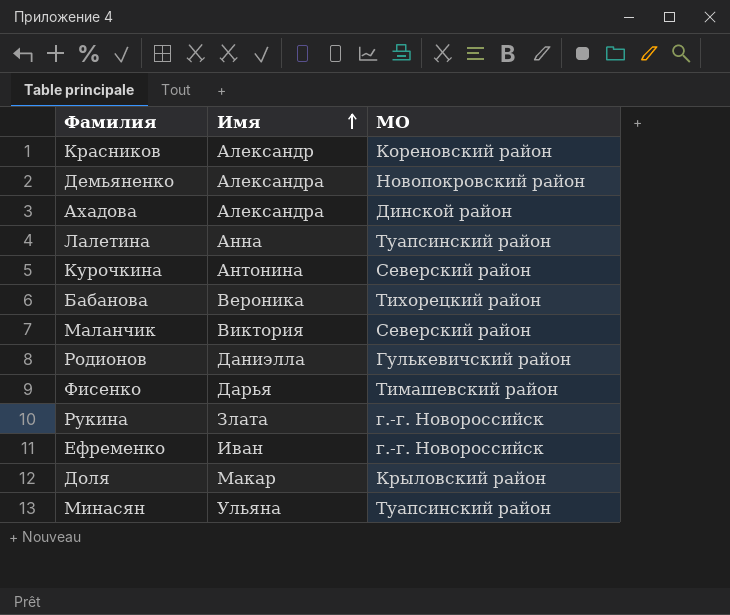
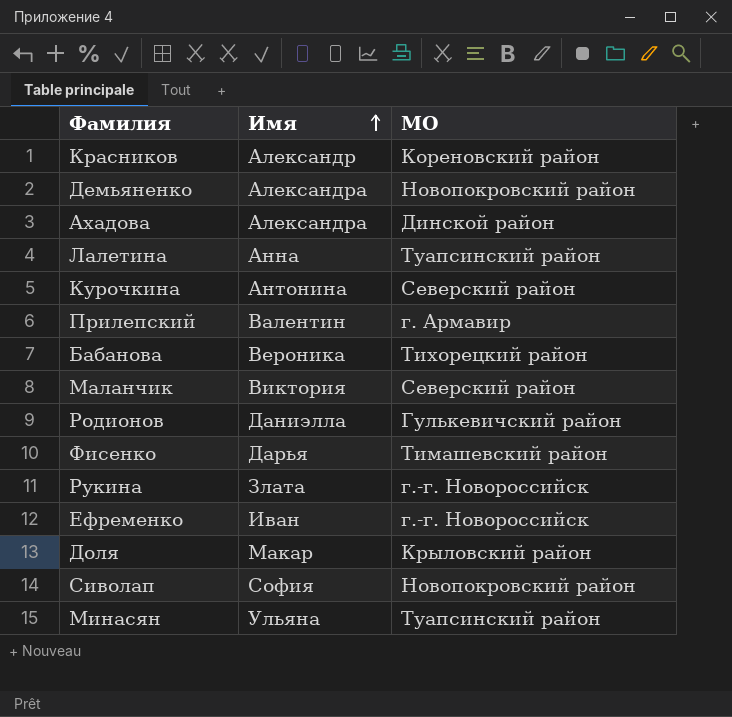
row Прилепский: none -> Валентин | г. Армавир
row Сиволап: none -> София | Новопокровский район

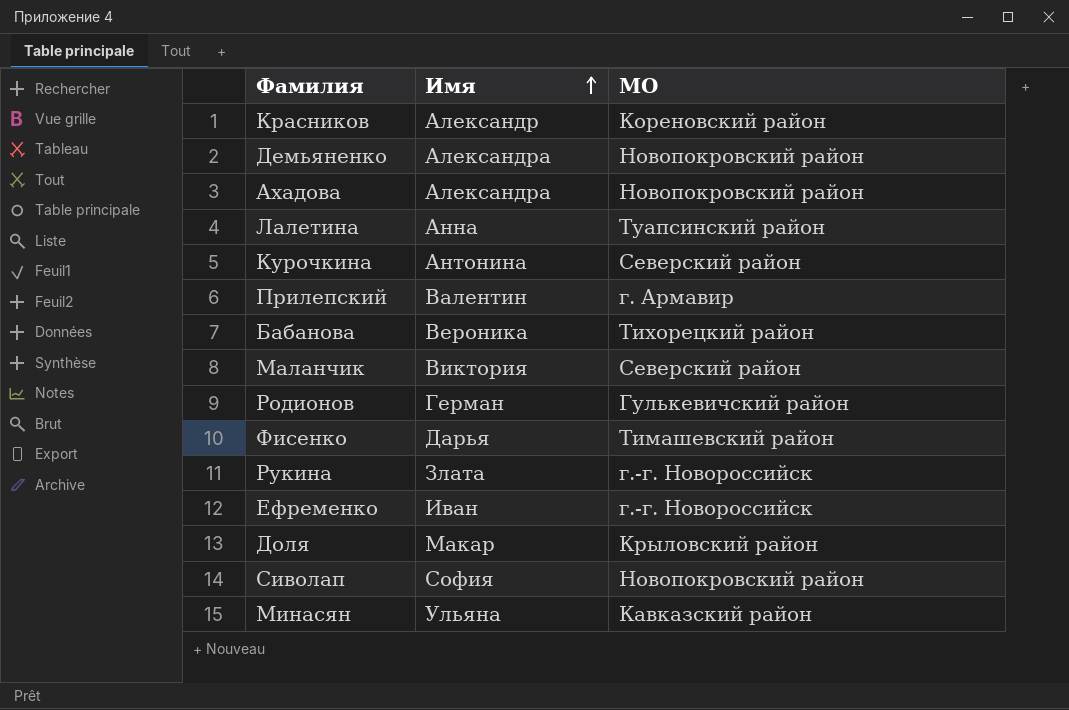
Ахадова | МО: Динской район -> Новопокровский район
Родионов | Имя: Даниэлла -> Герман
Минасян | МО: Туапсинский район -> Кавказский район

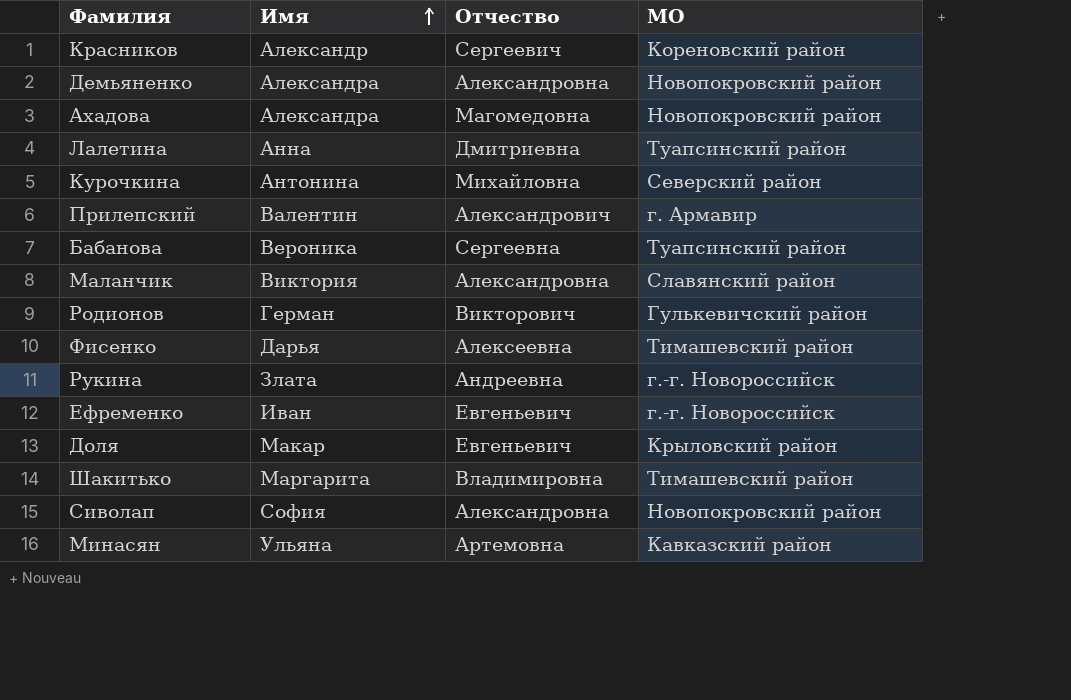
column Отчество | position: none -> 3
Бабанова | МО: Тихорецкий район -> Туапсинский район
Маланчик | МО: Северский район -> Славянский район
row Шакитько: none -> Маргарита | Владимировна | Тимашевский район

